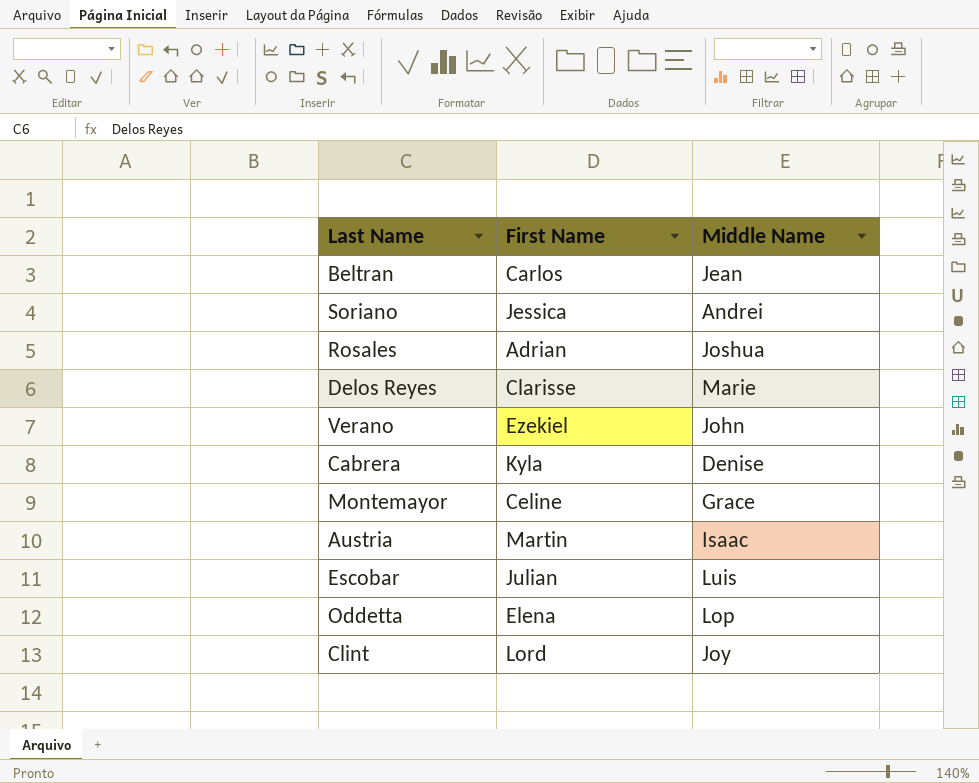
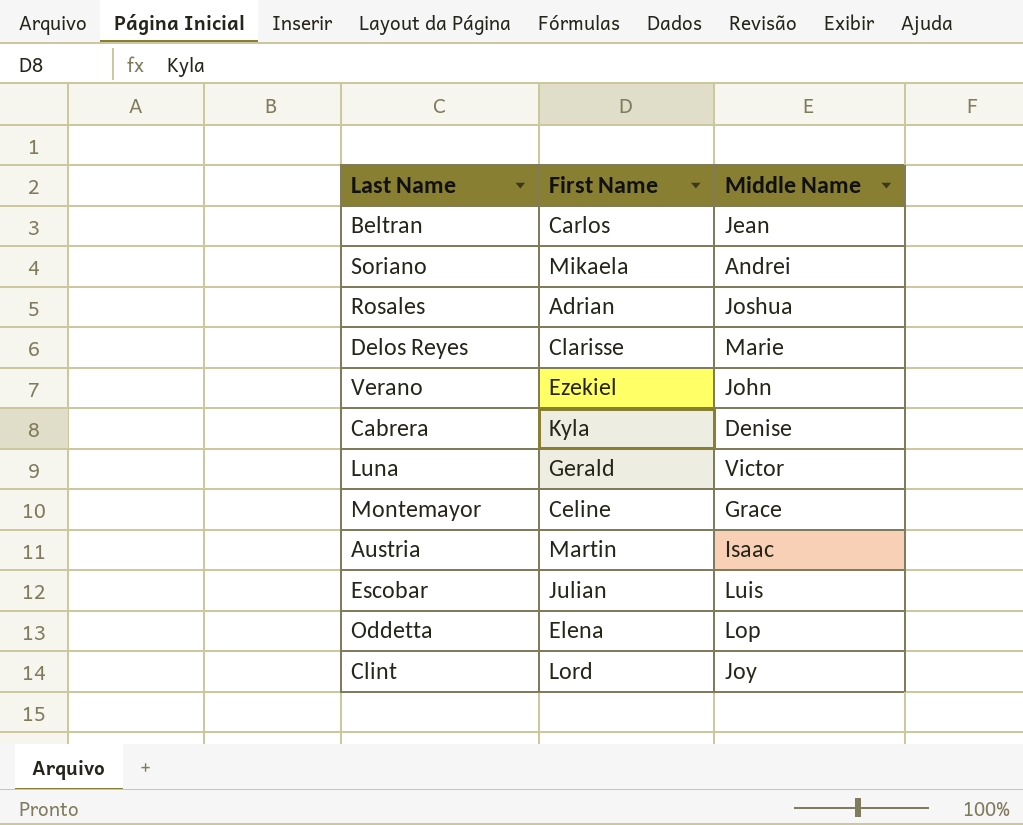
Soriano | First Name: Jessica -> Mikaela
row Luna: none -> Gerald | Victor

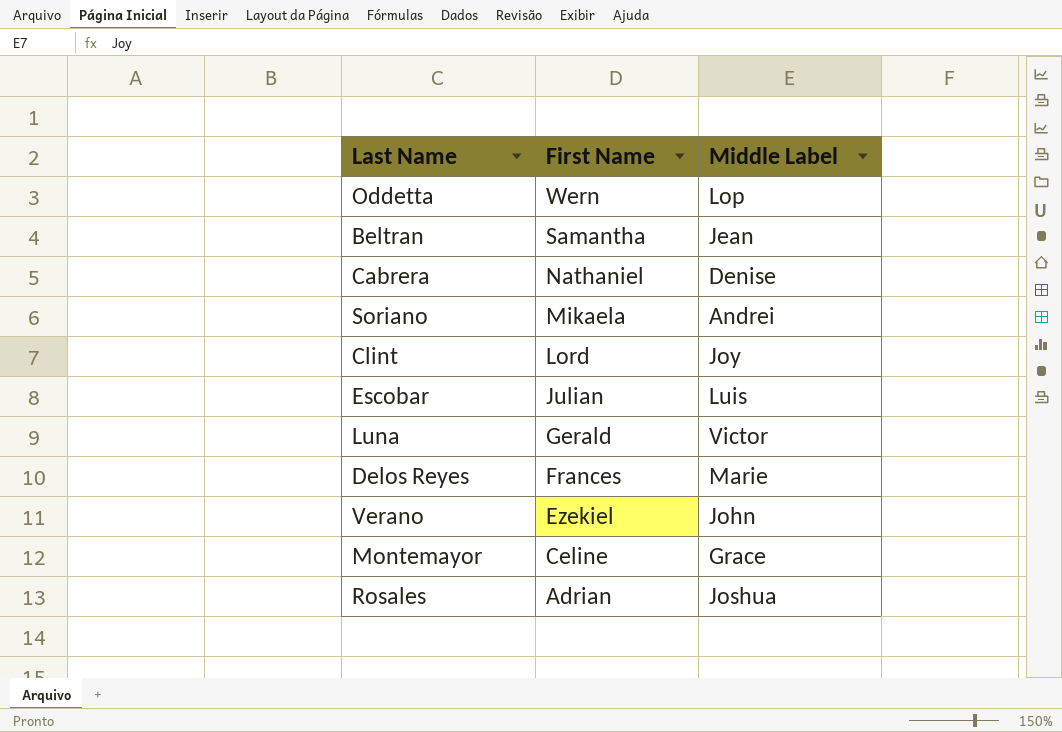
row order: none -> First Name descending
column name: Middle Name -> Middle Label
row Austria: Martin | Isaac -> none
Oddetta | First Name: Elena -> Wern
Beltran | First Name: Carlos -> Samantha
Cabrera | First Name: Kyla -> Nathaniel
Delos Reyes | First Name: Clarisse -> Frances

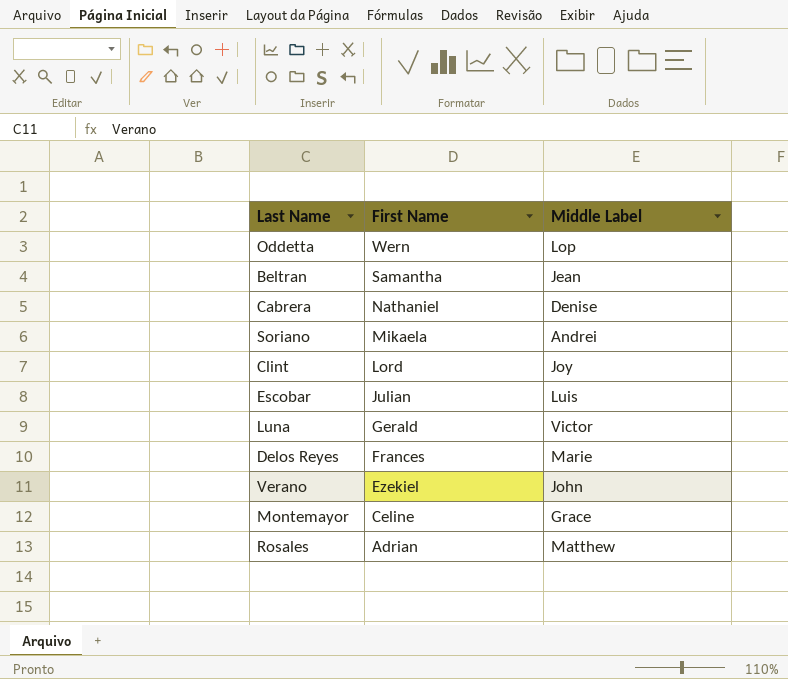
Rosales | Middle Label: Joshua -> Matthew

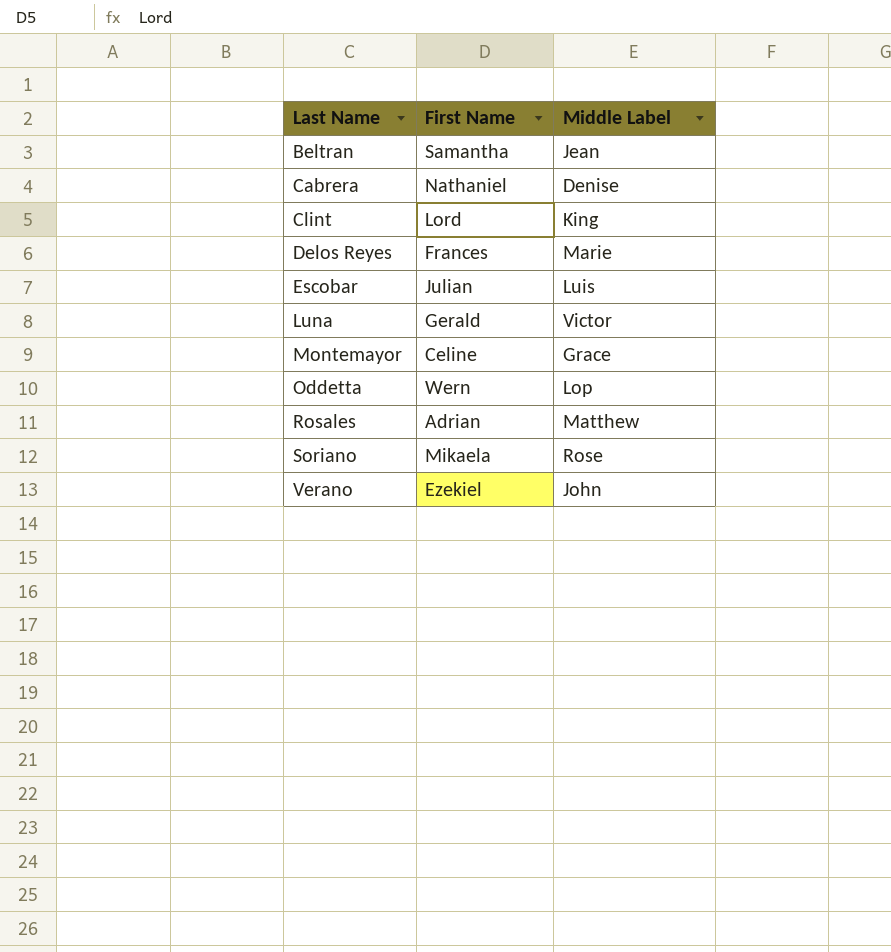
row order: First Name descending -> Last Name ascending
Clint | Middle Label: Joy -> King
Soriano | Middle Label: Andrei -> Rose

